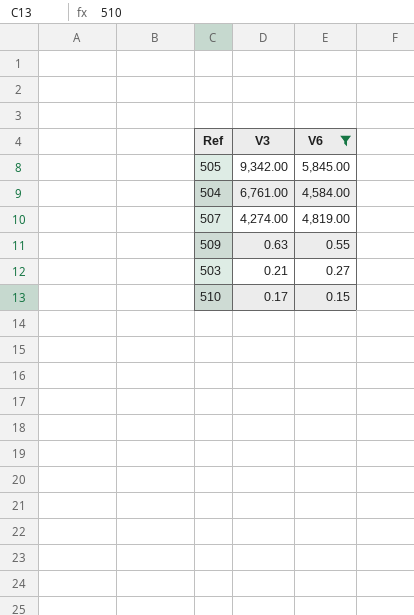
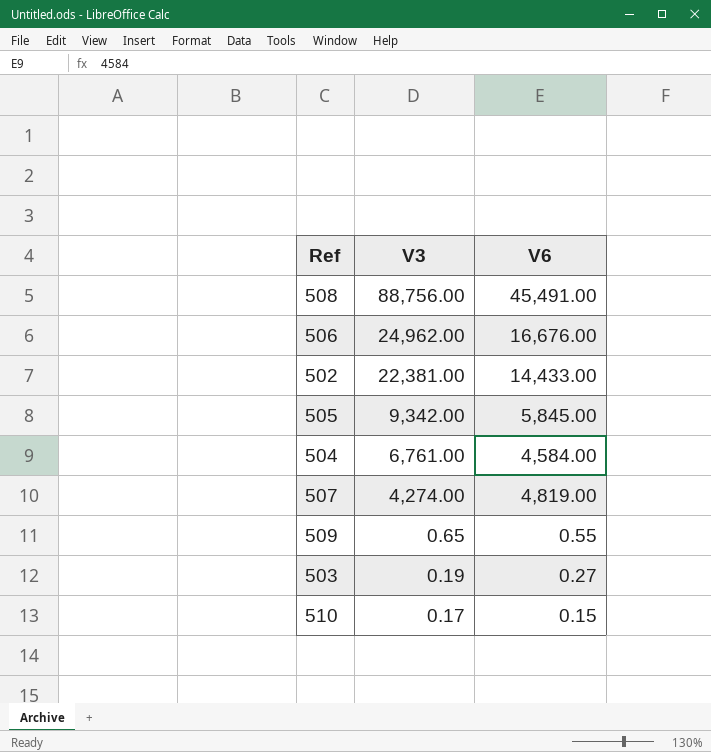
filter: V6 <= 5,845.00 -> none
509 | V3: 0.63 -> 0.65
503 | V3: 0.21 -> 0.19

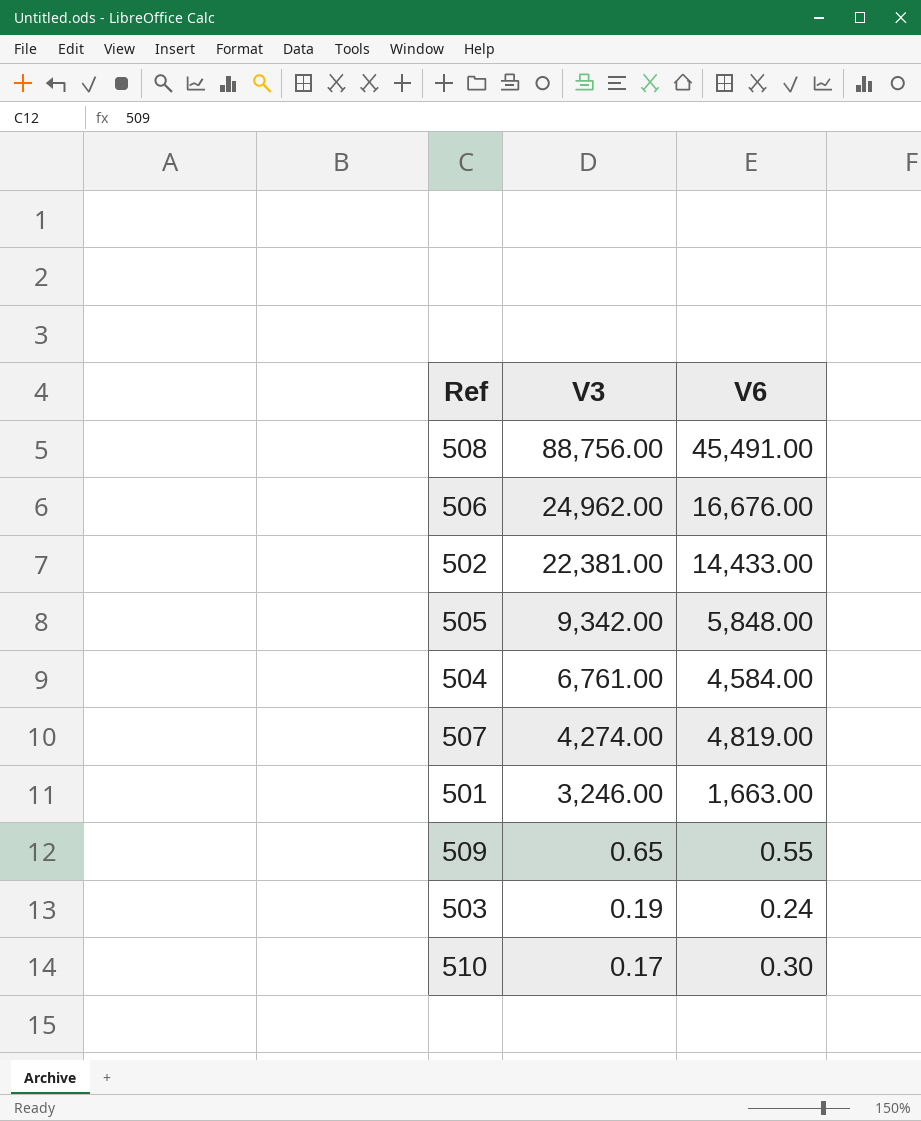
505 | V6: 5,845.00 -> 5,848.00
row 501: none -> 3,246.00 | 1,663.00
503 | V6: 0.27 -> 0.24
510 | V6: 0.15 -> 0.30

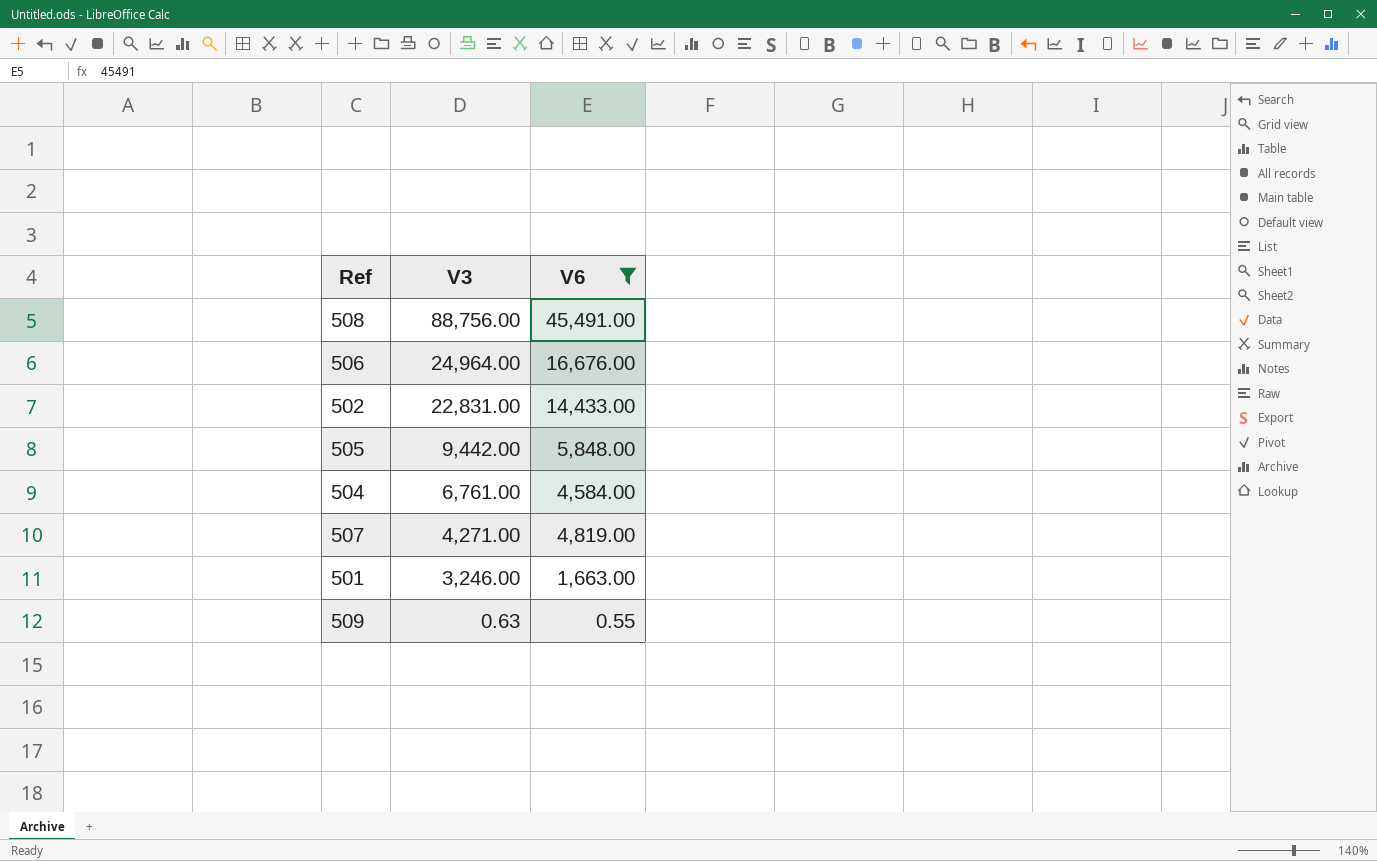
filter: none -> V6 >= 0.55
506 | V3: 24,962.00 -> 24,964.00
502 | V3: 22,381.00 -> 22,831.00
505 | V3: 9,342.00 -> 9,442.00
507 | V3: 4,274.00 -> 4,271.00
509 | V3: 0.65 -> 0.63

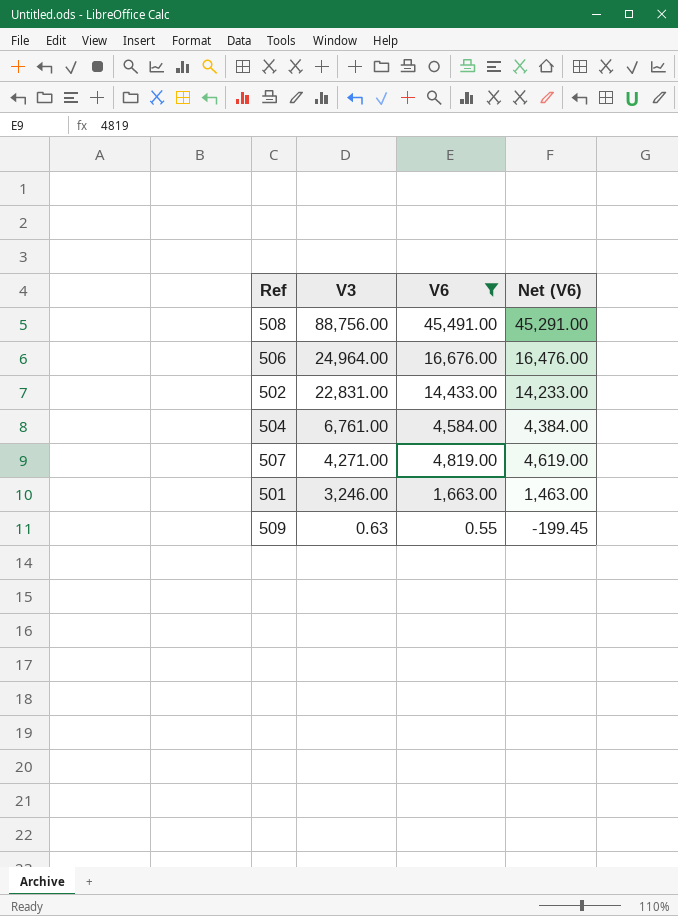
column Net (V6) | formula: none -> [V6] - 200
row 505: 9,442.00 | 5,848.00 -> none

